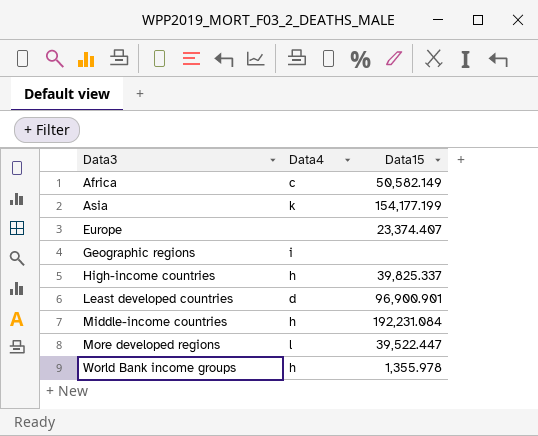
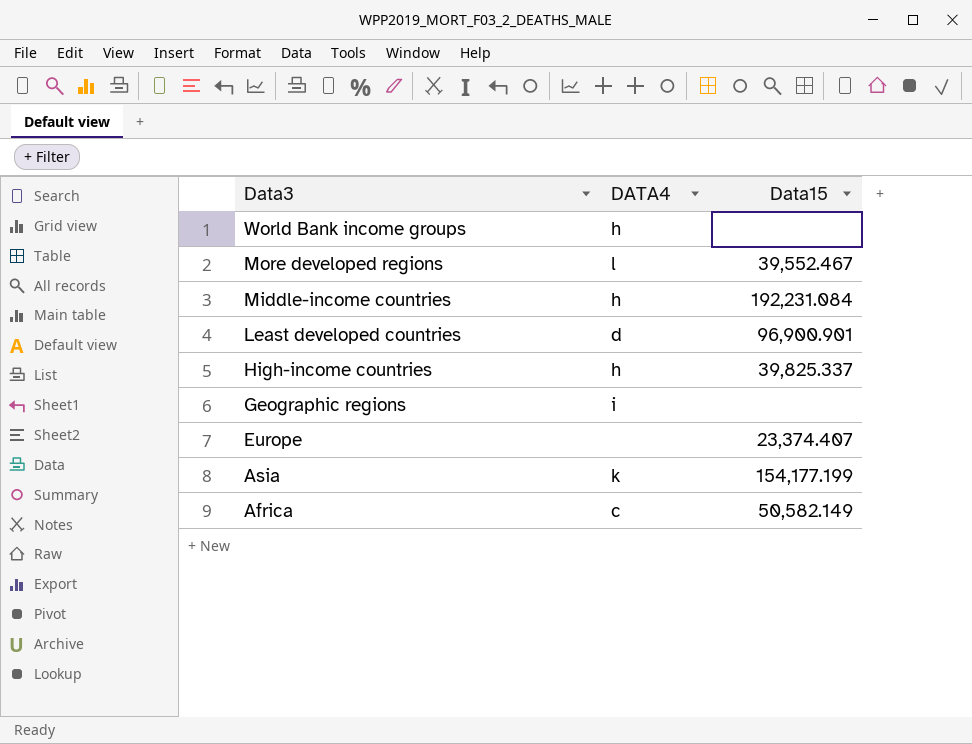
row order: Data3 ascending -> Data3 descending
column name: Data4 -> DATA4
World Bank income groups | Data15: 1,355.978 -> none
More developed regions | Data15: 39,522.447 -> 39,552.467

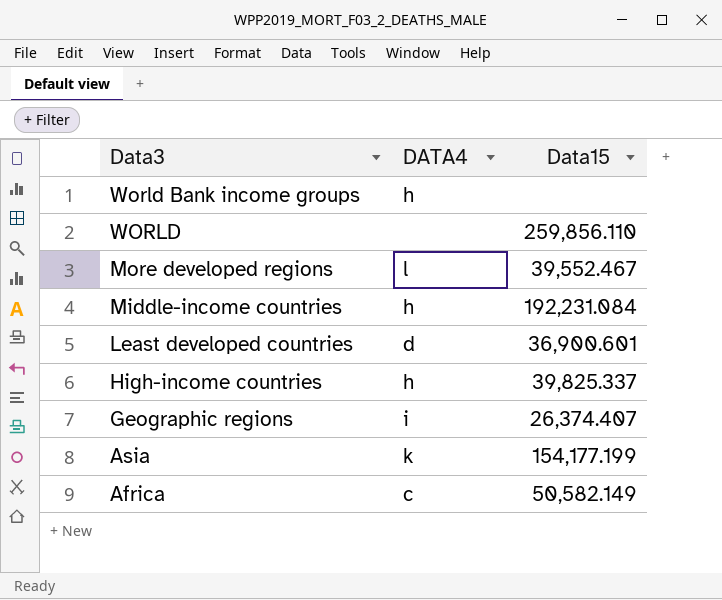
row Europe: none | 23,374.407 -> none
row WORLD: none -> none | 259,856.110
Least developed countries | Data15: 96,900.901 -> 36,900.601
Geographic regions | Data15: none -> 26,374.407

